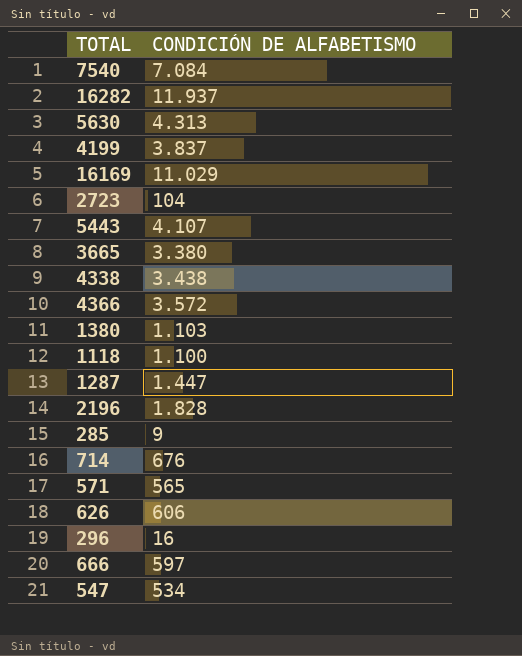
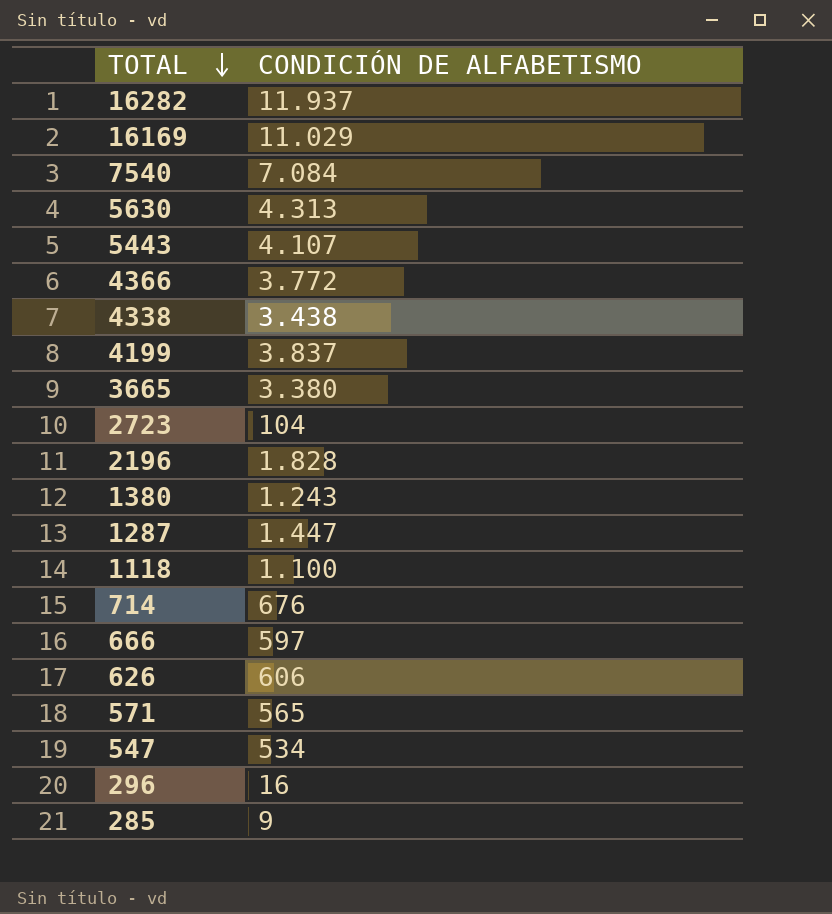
row order: none -> TOTAL descending
4366 | CONDICIÓN DE ALFABETISMO: 3.572 -> 3.772
1380 | CONDICIÓN DE ALFABETISMO: 1.103 -> 1.243

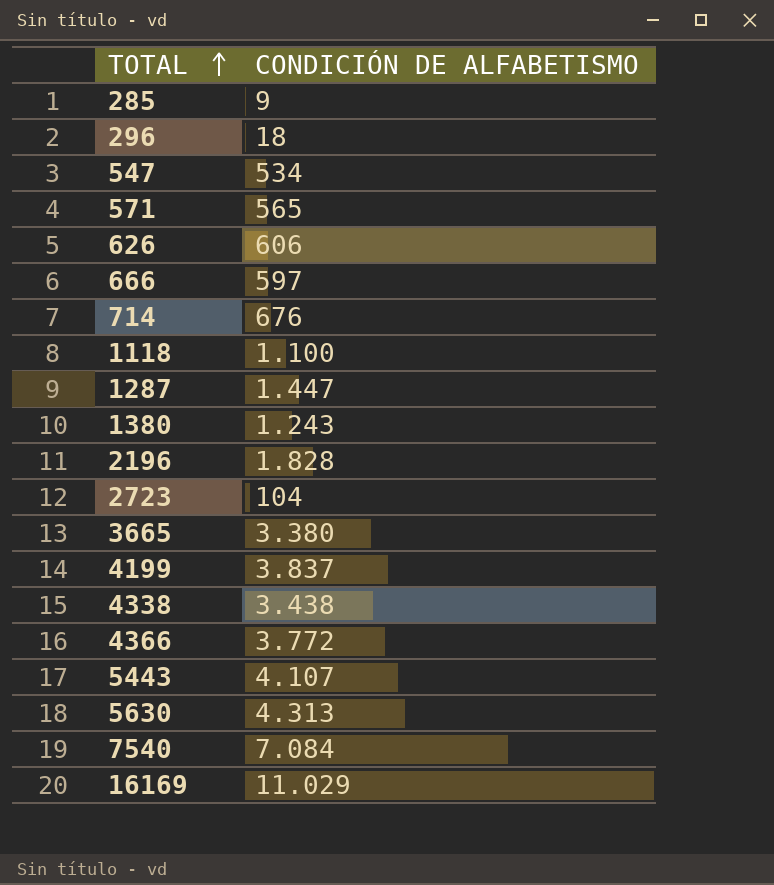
row order: TOTAL descending -> TOTAL ascending
row 16282: 11.937 -> none
296 | CONDICIÓN DE ALFABETISMO: 16 -> 18

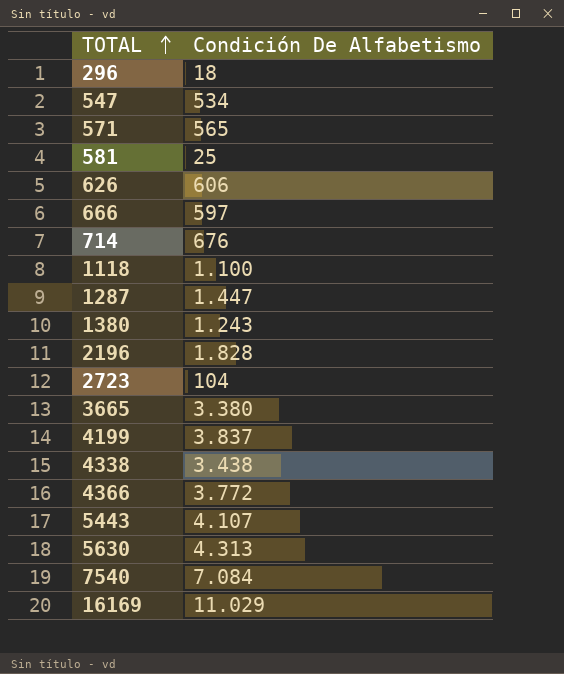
column name: CONDICIÓN DE ALFABETISMO -> Condición De Alfabetismo
row 285: 9 -> none
row 581: none -> 25

